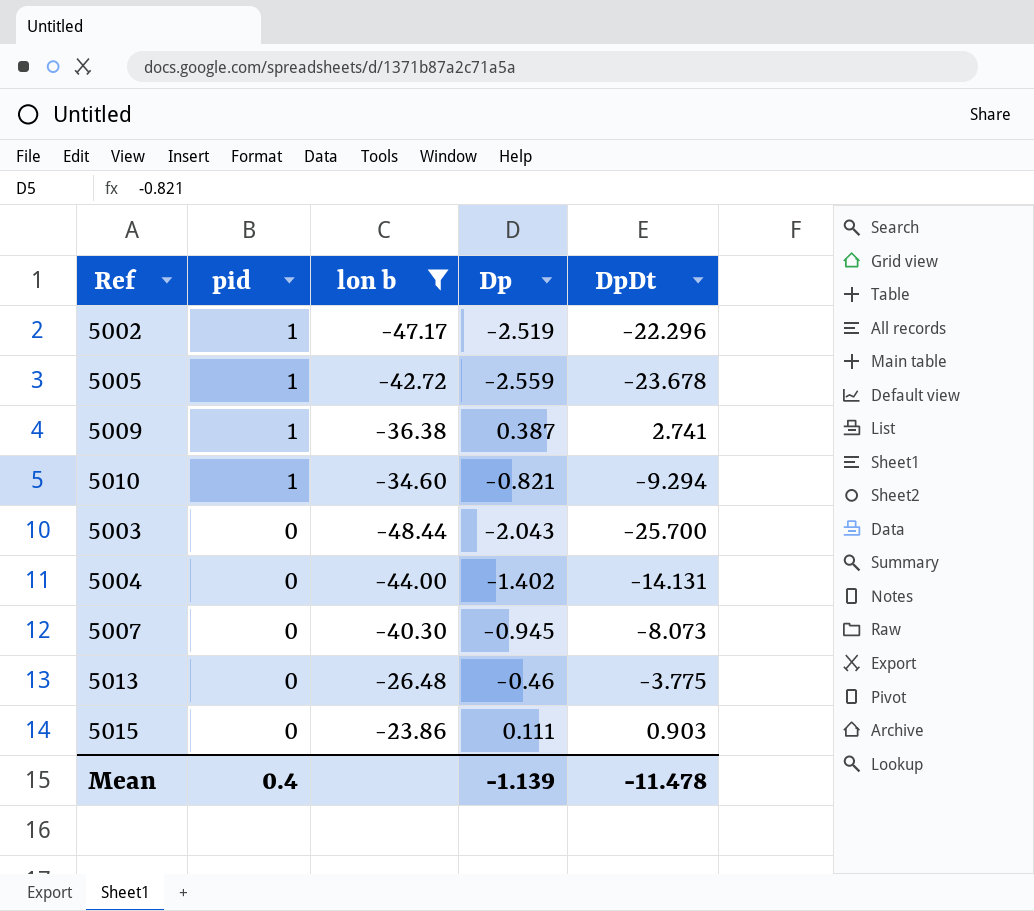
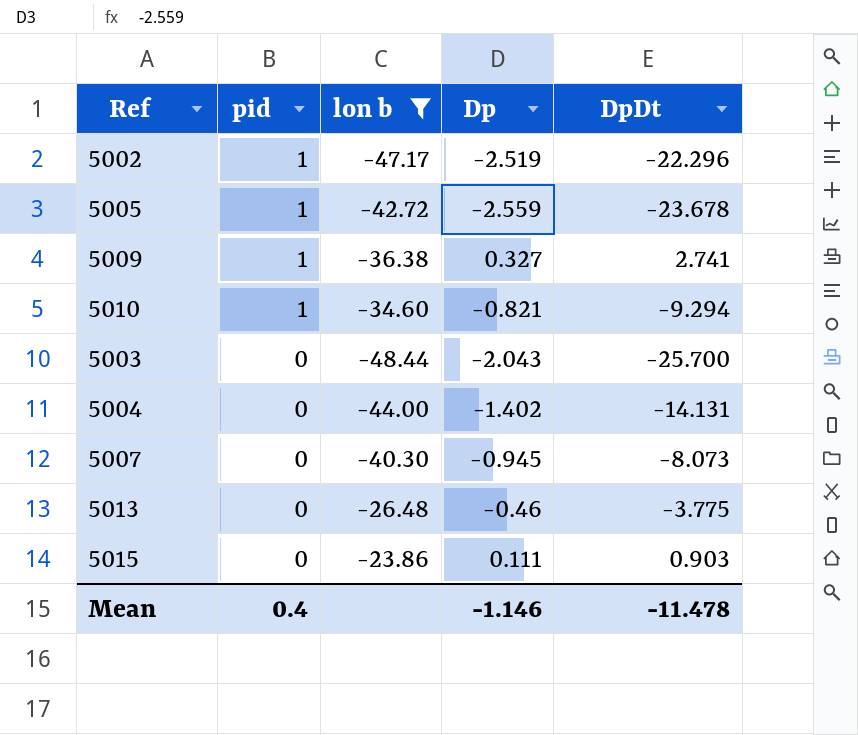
5009 | Dp: 0.387 -> 0.327
Mean | Dp: -1.139 -> -1.146

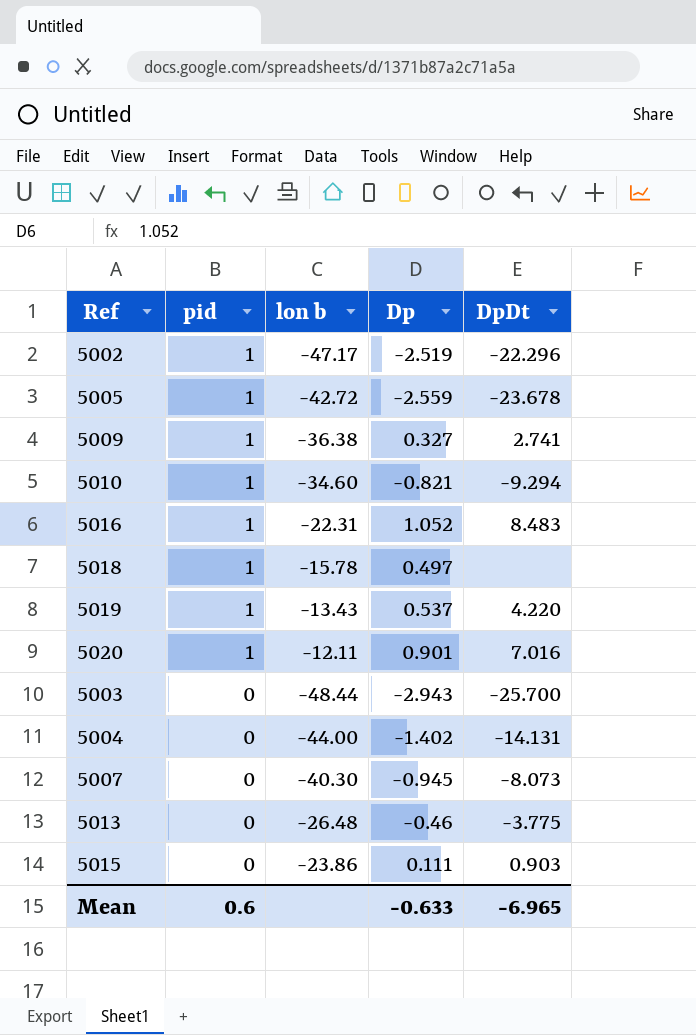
filter: lon b <= -23.86 -> none
5003 | Dp: -2.043 -> -2.943
Mean | pid: 0.4 -> 0.6
Mean | Dp: -1.146 -> -0.633
Mean | DpDt: -11.478 -> -6.965

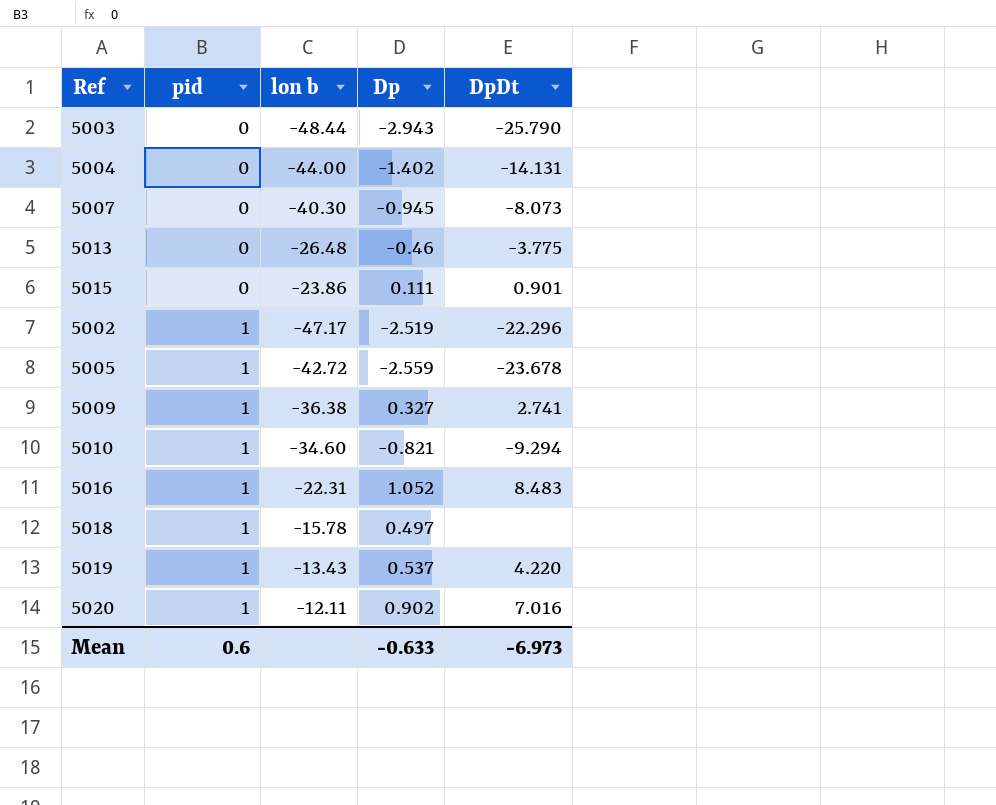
row order: pid descending -> pid ascending
5003 | DpDt: -25.700 -> -25.790
5015 | DpDt: 0.903 -> 0.901
5020 | Dp: 0.901 -> 0.902
Mean | DpDt: -6.965 -> -6.973

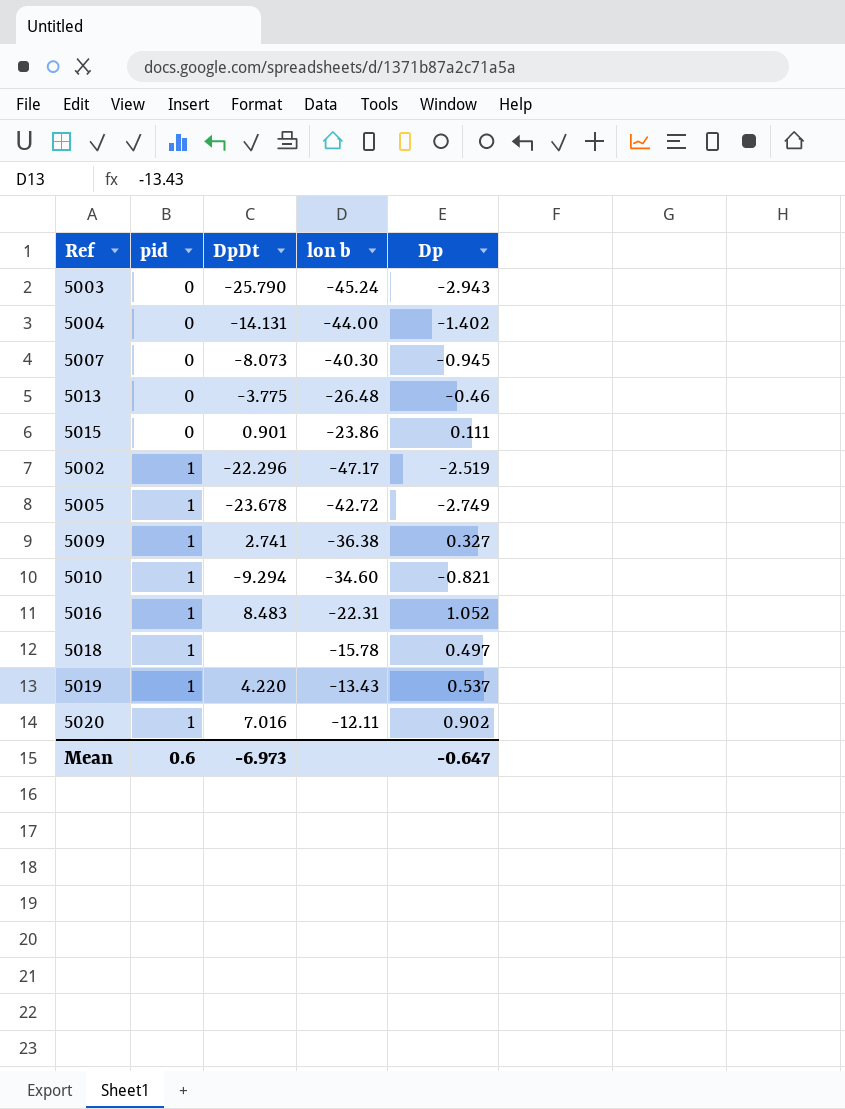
column DpDt | position: 5 -> 3
5003 | lon b: -48.44 -> -45.24
5005 | Dp: -2.559 -> -2.749
Mean | Dp: -0.633 -> -0.647

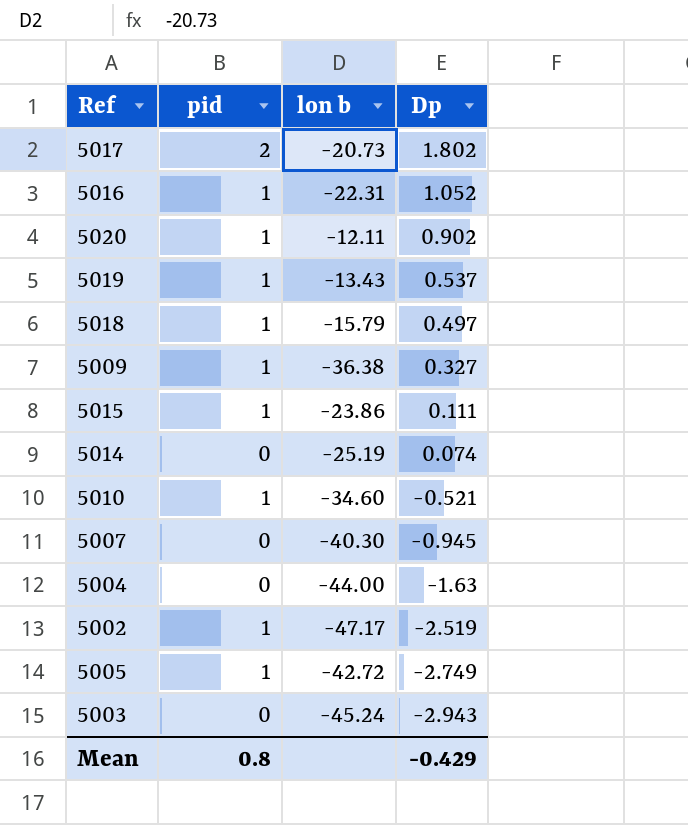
row order: pid ascending -> Dp descending
column DpDt | position: 3 -> none
row 5013: 0 | -3.775 | -26.48 | -0.46 -> none
row 5017: none -> 2 | -20.73 | 1.802
5018 | lon b: -15.78 -> -15.79
5015 | pid: 0 -> 1
row 5014: none -> 0 | -25.19 | 0.074
5010 | Dp: -0.821 -> -0.521
5004 | Dp: -1.402 -> -1.63
Mean | pid: 0.6 -> 0.8
Mean | Dp: -0.647 -> -0.429

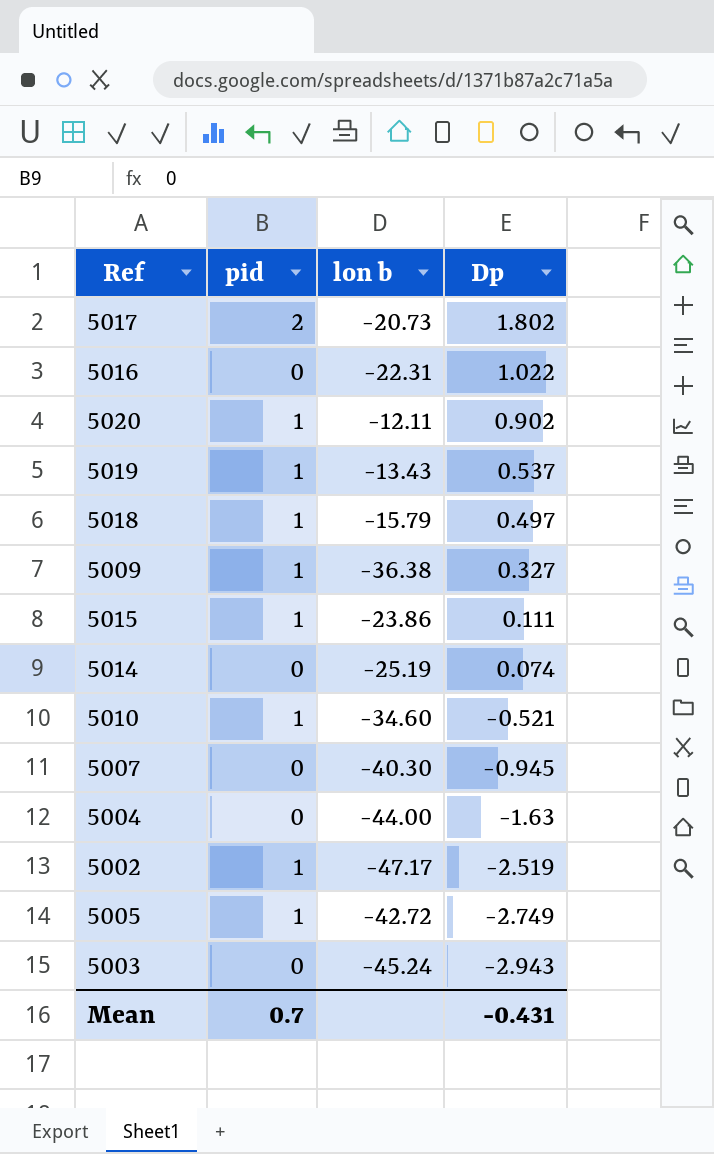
5016 | pid: 1 -> 0
5016 | Dp: 1.052 -> 1.022
Mean | pid: 0.8 -> 0.7
Mean | Dp: -0.429 -> -0.431

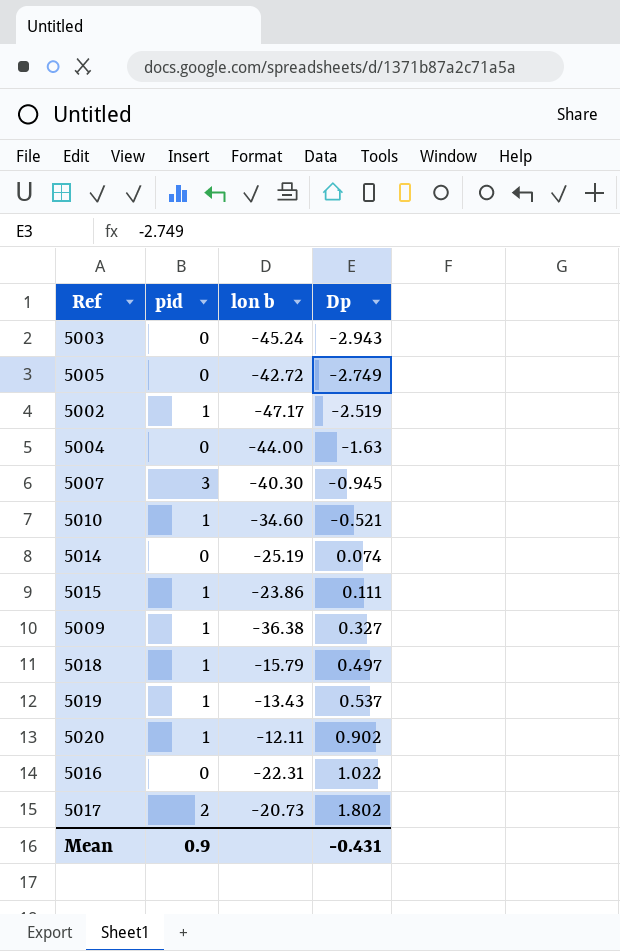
row order: Dp descending -> Dp ascending
5005 | pid: 1 -> 0
5007 | pid: 0 -> 3
Mean | pid: 0.7 -> 0.9

